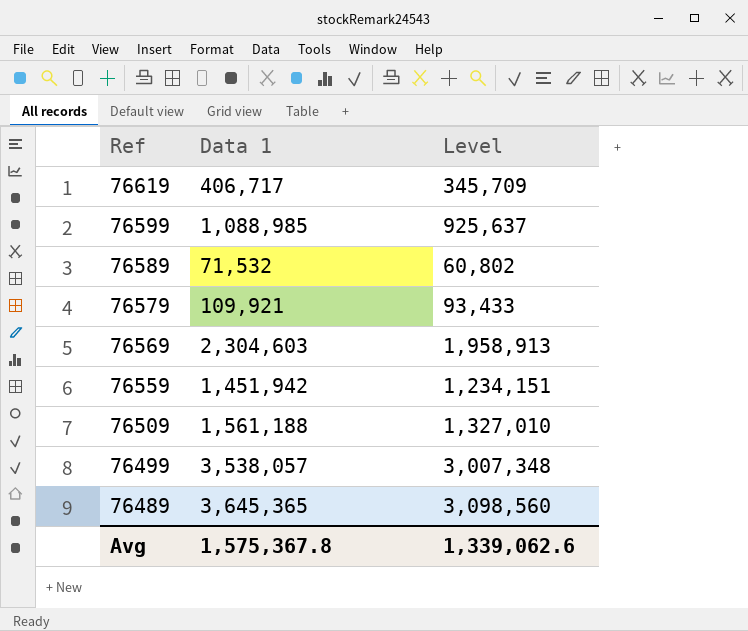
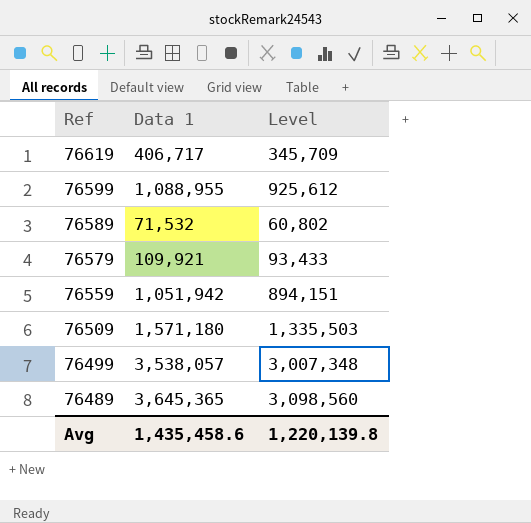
row 76569: 2,304,603 | 1,958,913 -> none
76599 | Data 1: 1,088,985 -> 1,088,955
76599 | Level: 925,637 -> 925,612
76559 | Data 1: 1,451,942 -> 1,051,942
76559 | Level: 1,234,151 -> 894,151
76509 | Data 1: 1,561,188 -> 1,571,180
76509 | Level: 1,327,010 -> 1,335,503
Avg | Data 1: 1,575,367.8 -> 1,435,458.6
Avg | Level: 1,339,062.6 -> 1,220,139.8

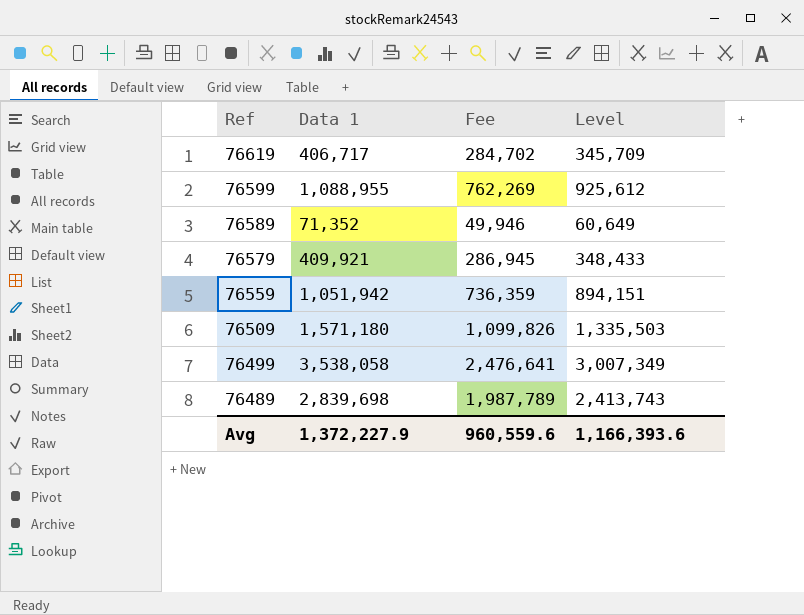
column Fee | formula: none -> [Data 1] * 0.7
76589 | Data 1: 71,532 -> 71,352
76589 | Level: 60,802 -> 60,649
76579 | Data 1: 109,921 -> 409,921
76579 | Level: 93,433 -> 348,433
76499 | Data 1: 3,538,057 -> 3,538,058
76499 | Level: 3,007,348 -> 3,007,349
76489 | Data 1: 3,645,365 -> 2,839,698
76489 | Level: 3,098,560 -> 2,413,743
Avg | Data 1: 1,435,458.6 -> 1,372,227.9
Avg | Level: 1,220,139.8 -> 1,166,393.6

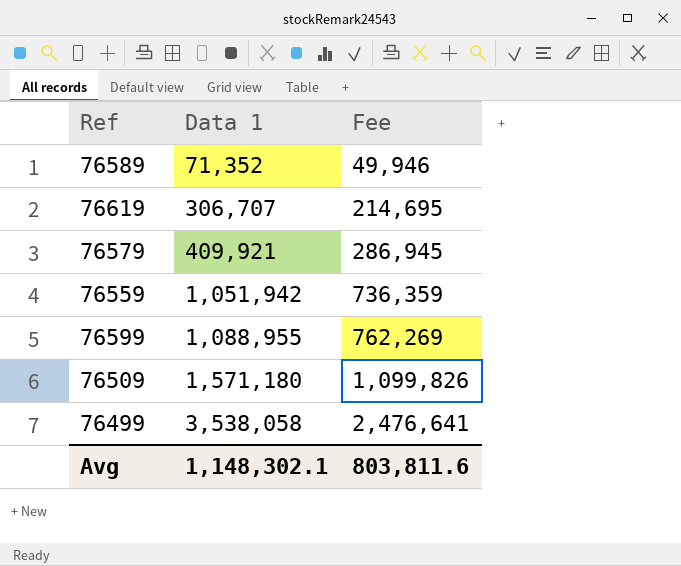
row order: Ref descending -> Data 1 ascending
column Level | formula: [Data 1] * 0.85 -> none
row 76489: 2,839,698 | 1,987,789 | 2,413,743 -> none
76619 | Data 1: 406,717 -> 306,707
76619 | Fee: 284,702 -> 214,695
Avg | Data 1: 1,372,227.9 -> 1,148,302.1
Avg | Fee: 960,559.6 -> 803,811.6

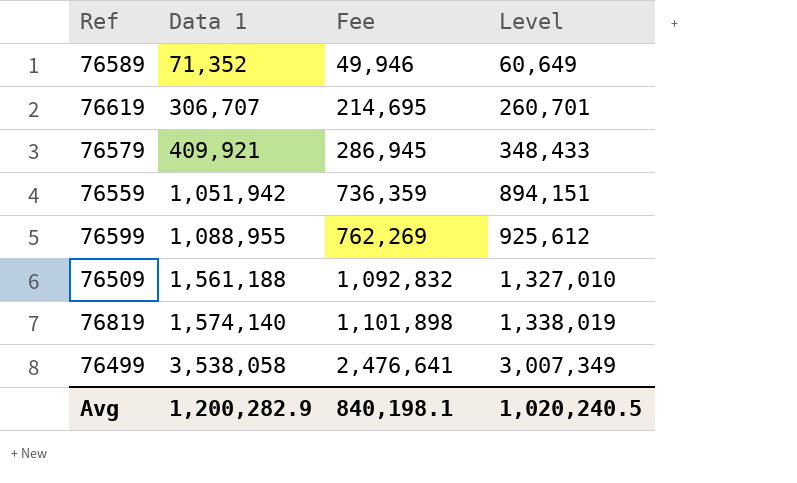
column Level | formula: none -> [Data 1] * 0.85
76509 | Data 1: 1,571,180 -> 1,561,188
76509 | Fee: 1,099,826 -> 1,092,832
row 76819: none -> 1,574,140 | 1,101,898 | 1,338,019
Avg | Data 1: 1,148,302.1 -> 1,200,282.9
Avg | Fee: 803,811.6 -> 840,198.1

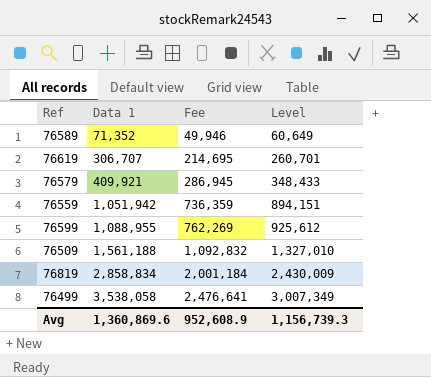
76819 | Data 1: 1,574,140 -> 2,858,834
76819 | Fee: 1,101,898 -> 2,001,184
76819 | Level: 1,338,019 -> 2,430,009
Avg | Data 1: 1,200,282.9 -> 1,360,869.6
Avg | Fee: 840,198.1 -> 952,608.9
Avg | Level: 1,020,240.5 -> 1,156,739.3

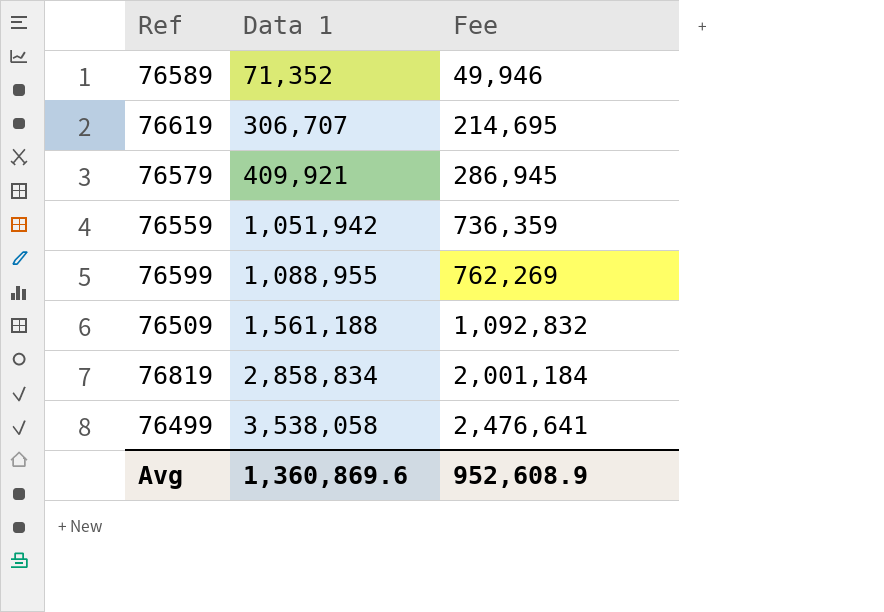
column Level | formula: [Data 1] * 0.85 -> none

